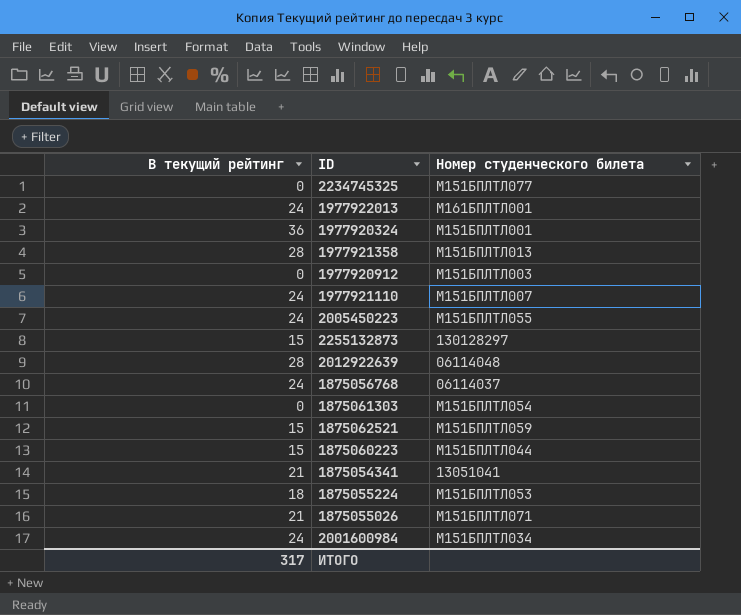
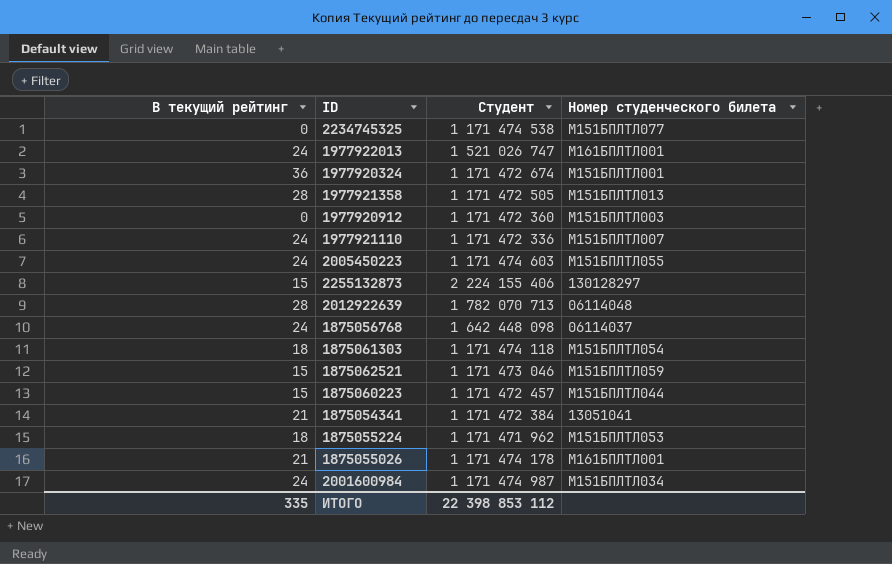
column Студент | position: none -> 3
1875061303 | В текущий рейтинг: 0 -> 18
1875055026 | Номер студенческого билета: М151БПЛТЛ071 -> М161БПЛТЛ001
ИТОГО | В текущий рейтинг: 317 -> 335

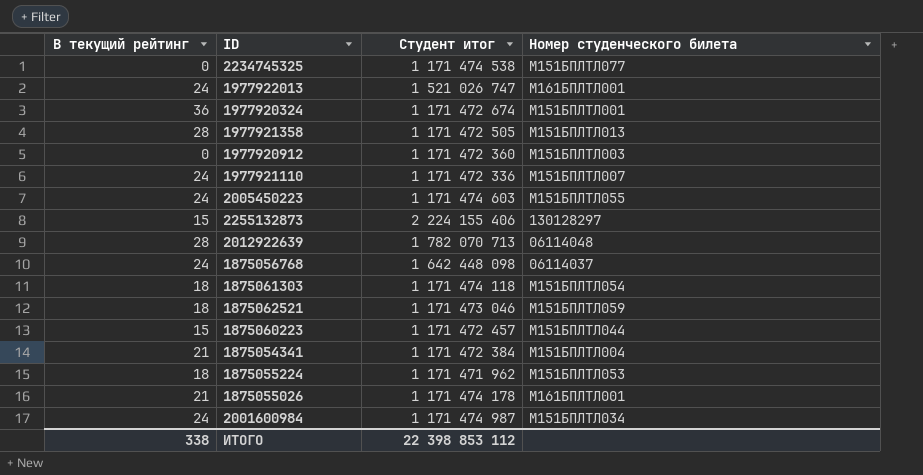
column name: Студент -> Студент итог
1875062521 | В текущий рейтинг: 15 -> 18
1875054341 | Номер студенческого билета: 13051041 -> М151БПЛТЛ004
ИТОГО | В текущий рейтинг: 335 -> 338

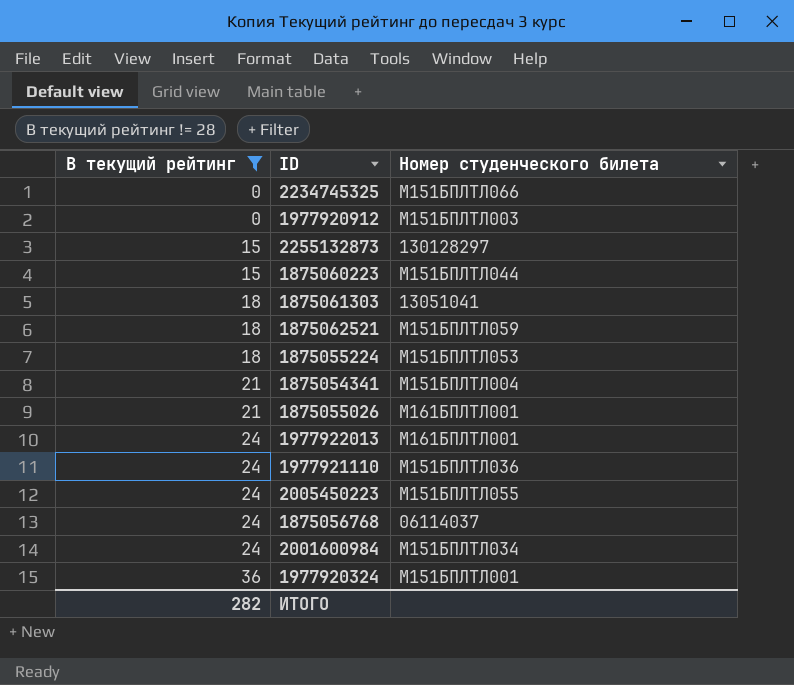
filter: none -> В текущий рейтинг != 28
row order: none -> В текущий рейтинг ascending
column Студент итог | position: 3 -> none
2234745325 | Номер студенческого билета: М151БПЛТЛ077 -> М151БПЛТЛ066
1875061303 | Номер студенческого билета: М151БПЛТЛ054 -> 13051041
1977921110 | Номер студенческого билета: М151БПЛТЛ007 -> М151БПЛТЛ036
ИТОГО | В текущий рейтинг: 338 -> 282

